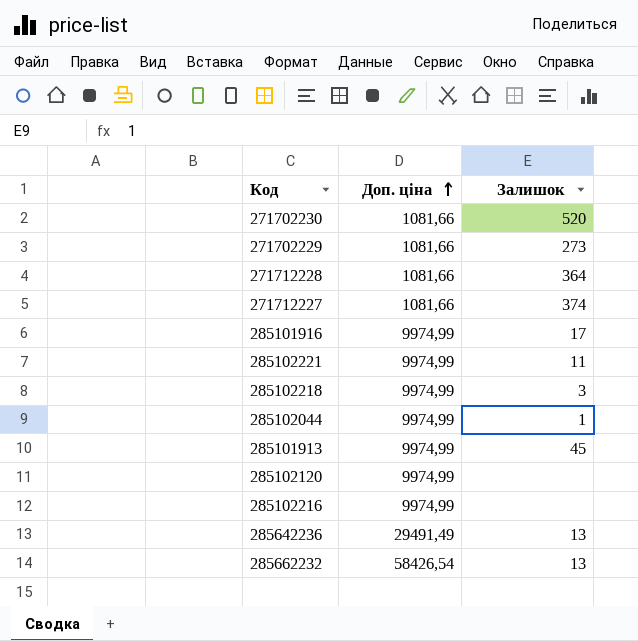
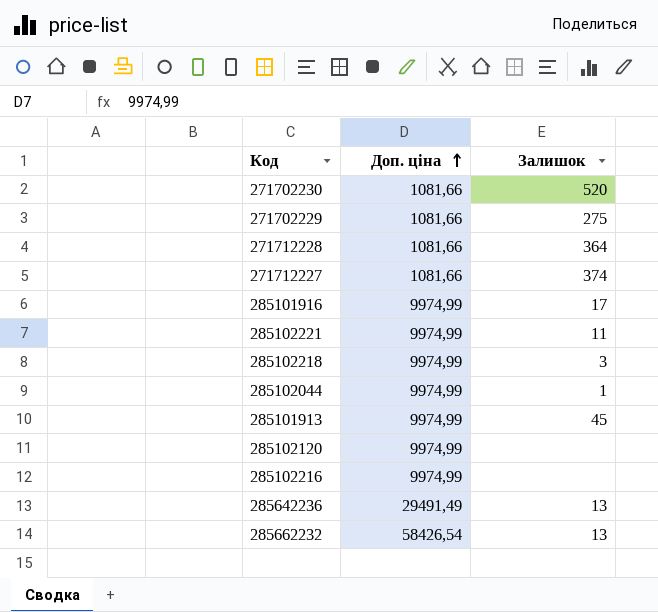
271702229 | Залишок: 273 -> 275

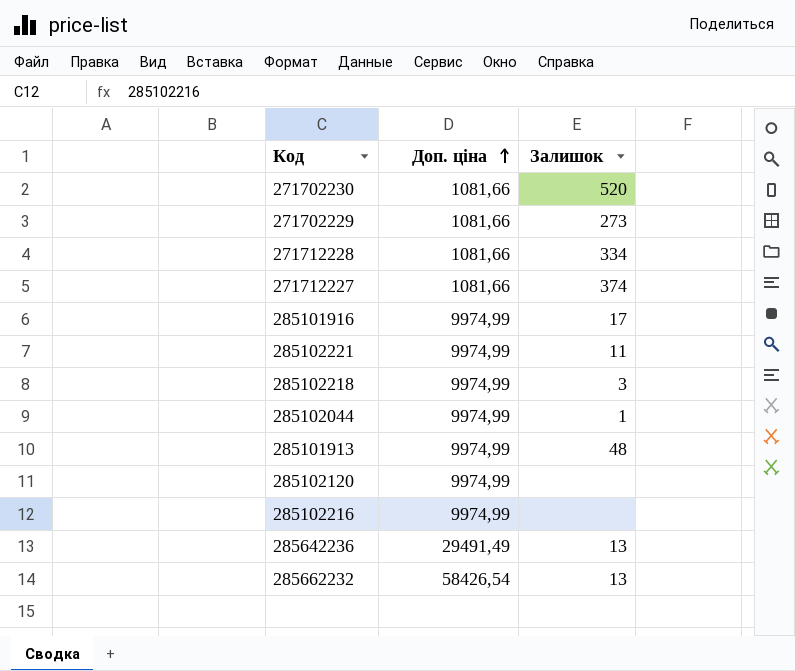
271702229 | Залишок: 275 -> 273
271712228 | Залишок: 364 -> 334
285101913 | Залишок: 45 -> 48

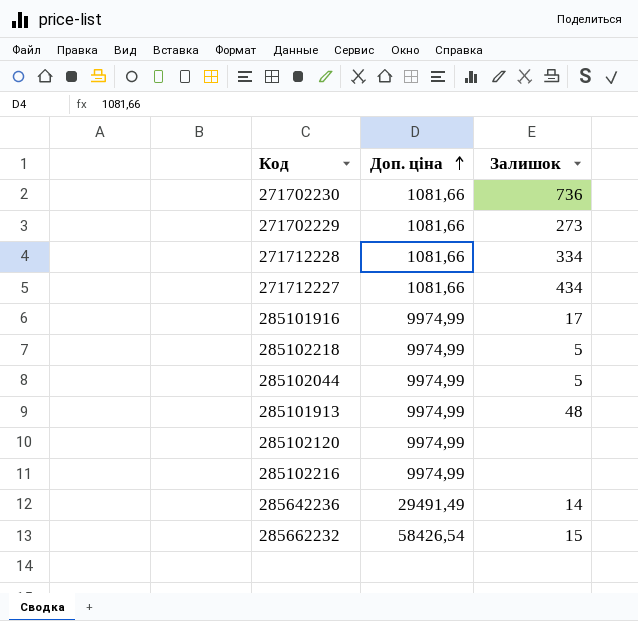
row 285102221: 9974,99 | 11 -> none
271702230 | Залишок: 520 -> 736
271712227 | Залишок: 374 -> 434
285102218 | Залишок: 3 -> 5
285102044 | Залишок: 1 -> 5
285642236 | Залишок: 13 -> 14
285662232 | Залишок: 13 -> 15

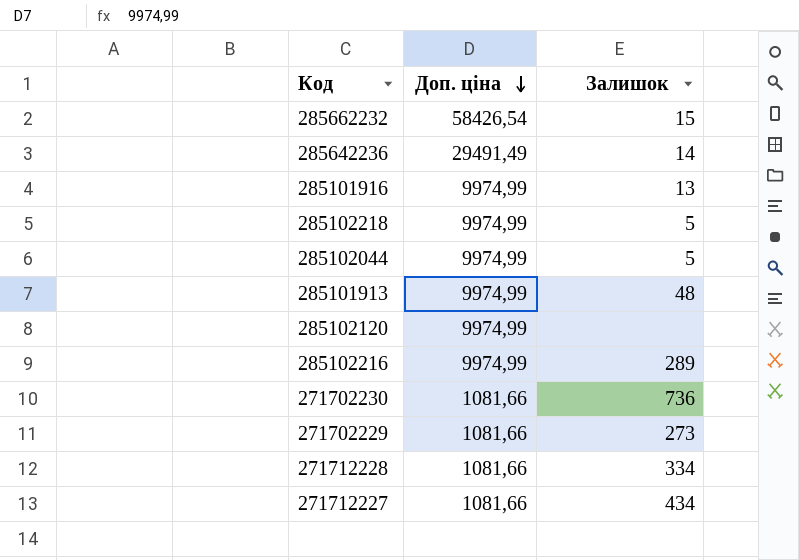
row order: Доп. ціна ascending -> Доп. ціна descending
285101916 | Залишок: 17 -> 13
285102216 | Залишок: none -> 289

